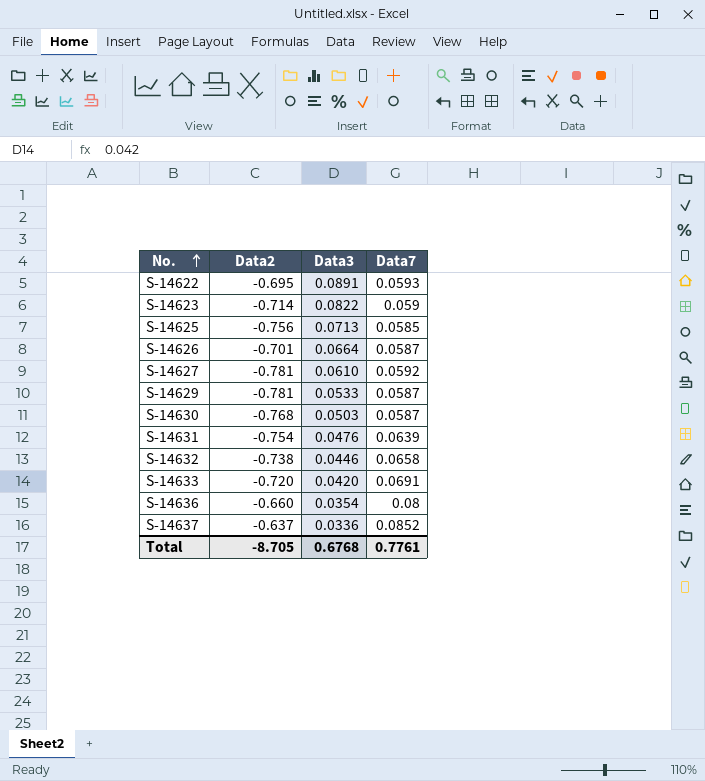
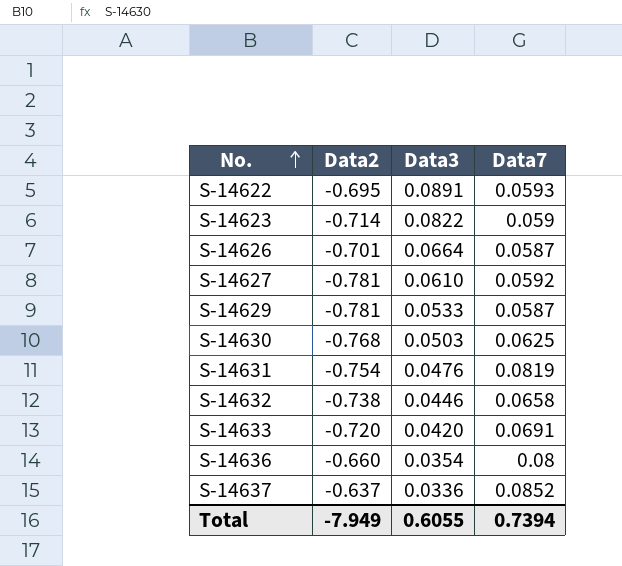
row S-14625: -0.756 | 0.0713 | 0.0585 -> none
S-14630 | Data7: 0.0587 -> 0.0625
S-14631 | Data7: 0.0639 -> 0.0819
Total | Data2: -8.705 -> -7.949
Total | Data3: 0.6768 -> 0.6055
Total | Data7: 0.7761 -> 0.7394

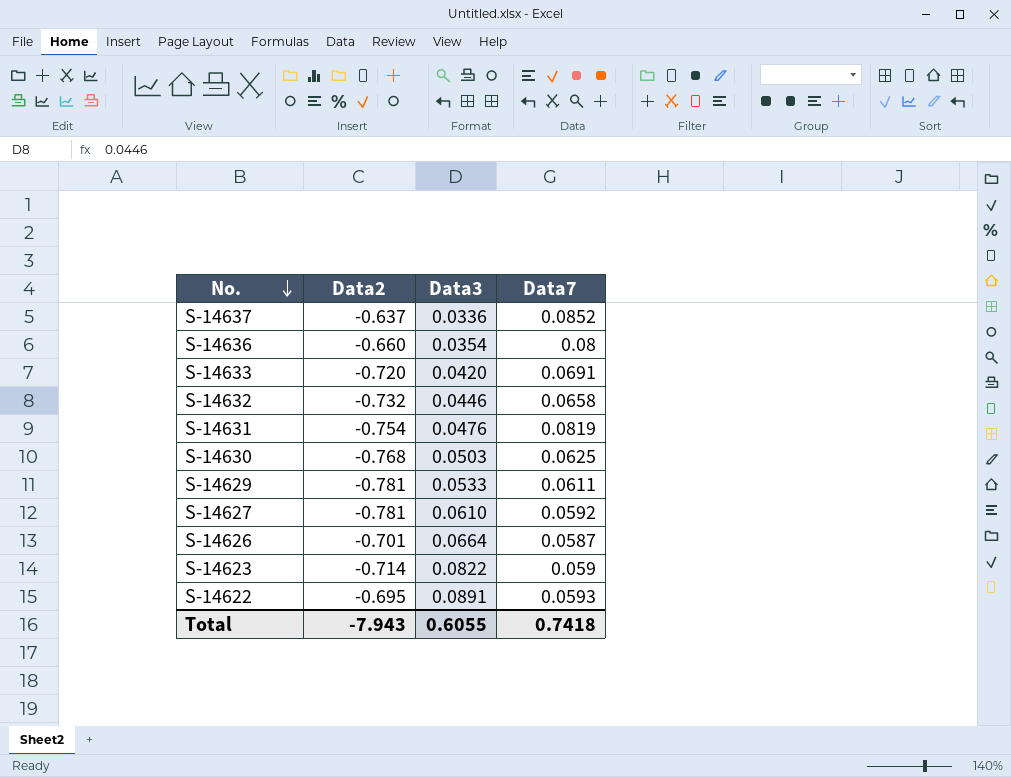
row order: No. ascending -> No. descending
S-14632 | Data2: -0.738 -> -0.732
S-14629 | Data7: 0.0587 -> 0.0611
Total | Data2: -7.949 -> -7.943
Total | Data7: 0.7394 -> 0.7418

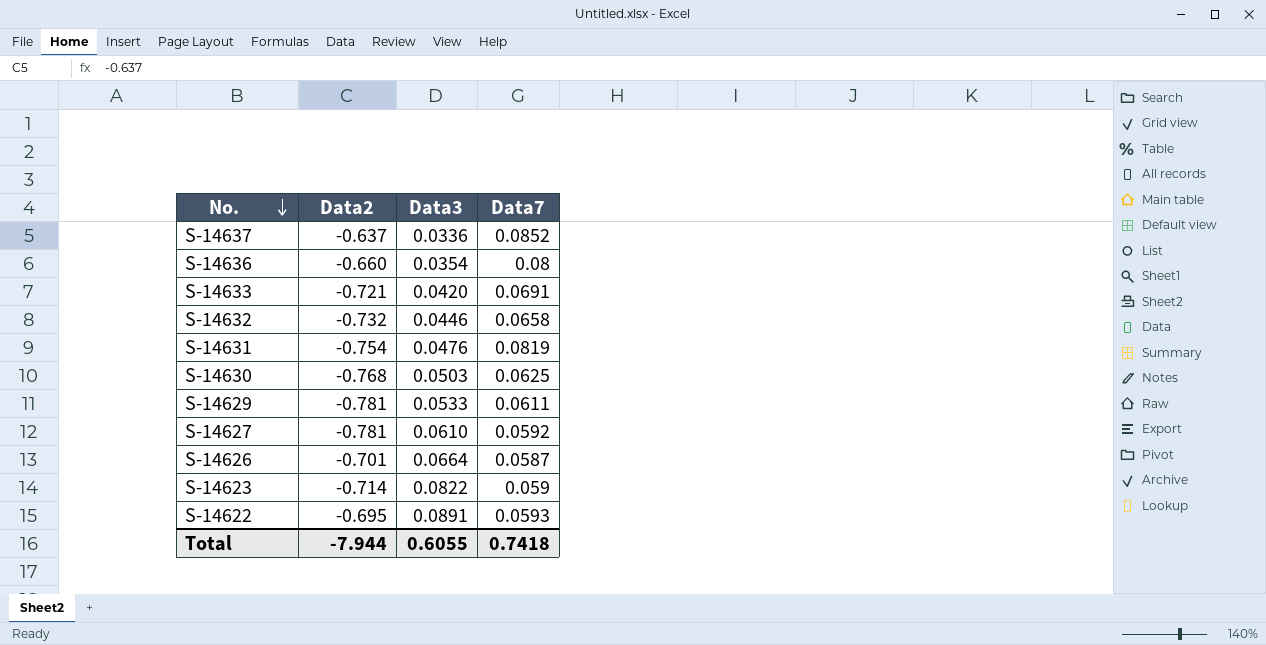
S-14633 | Data2: -0.720 -> -0.721
Total | Data2: -7.943 -> -7.944

